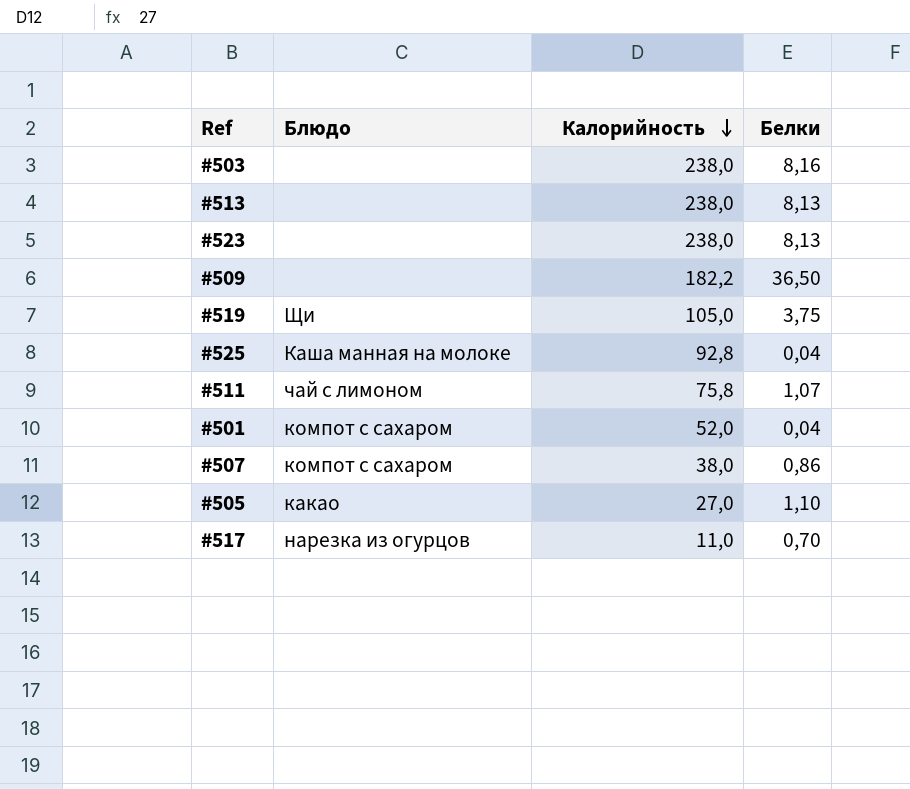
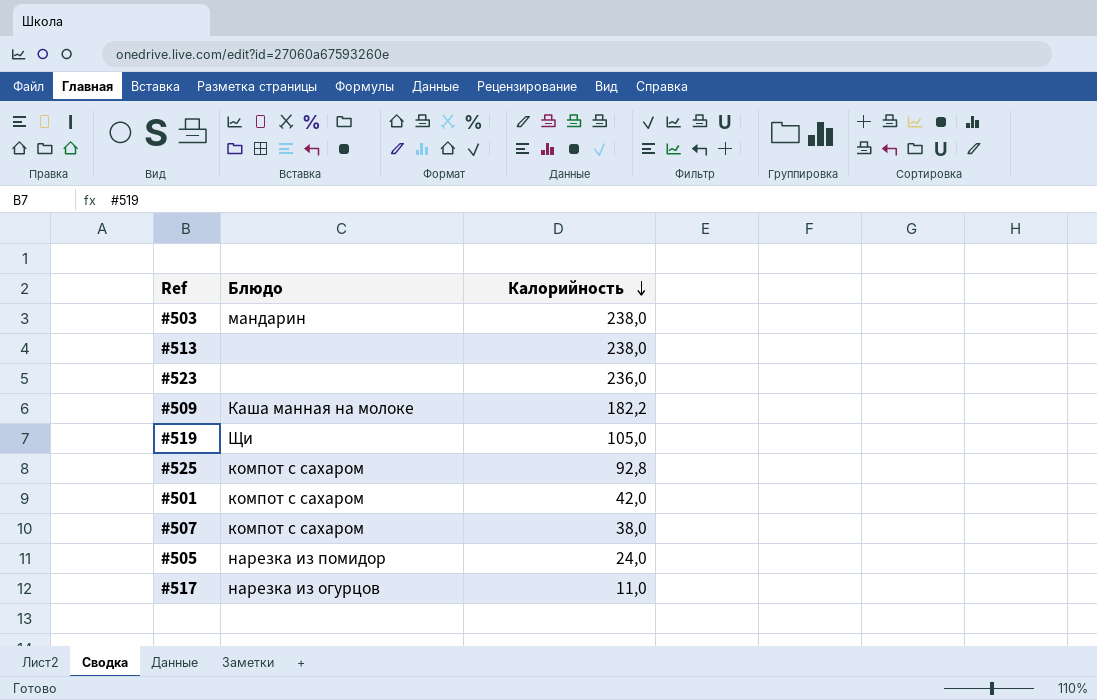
column Белки | position: 4 -> none
row #511: чай с лимоном | 75,8 | 1,07 -> none
#503 | Блюдо: none -> мандарин
#523 | Калорийность: 238,0 -> 236,0
#509 | Блюдо: none -> Каша манная на молоке
#525 | Блюдо: Каша манная на молоке -> компот с сахаром
#501 | Калорийность: 52,0 -> 42,0
#505 | Блюдо: какао -> нарезка из помидор
#505 | Калорийность: 27,0 -> 24,0

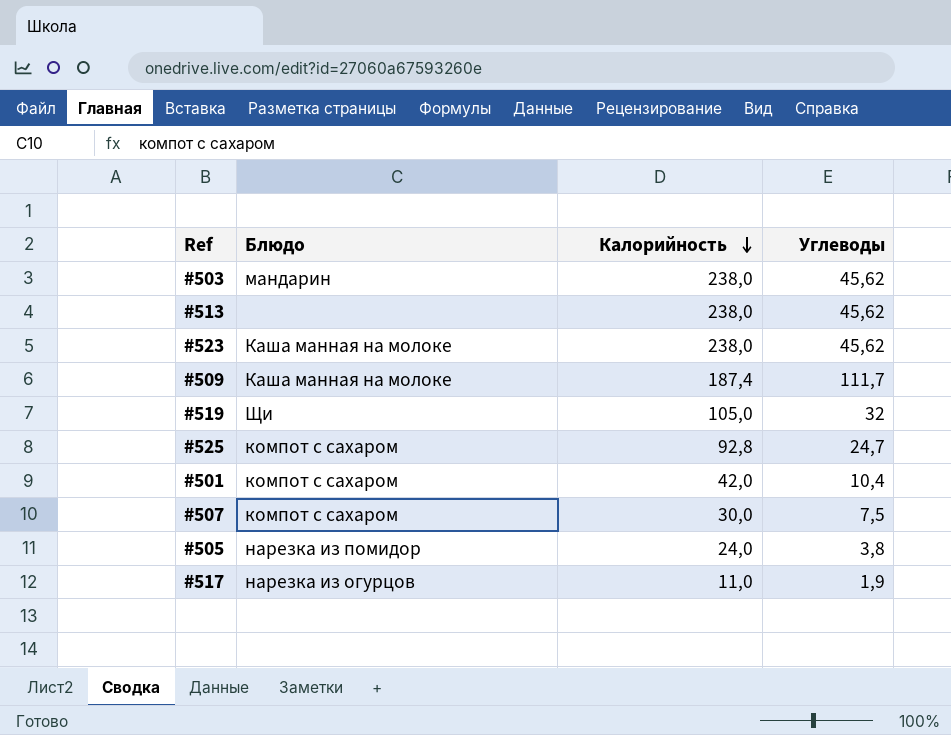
column Углеводы | position: none -> 4
#523 | Блюдо: none -> Каша манная на молоке
#523 | Калорийность: 236,0 -> 238,0
#509 | Калорийность: 182,2 -> 187,4
#507 | Калорийность: 38,0 -> 30,0

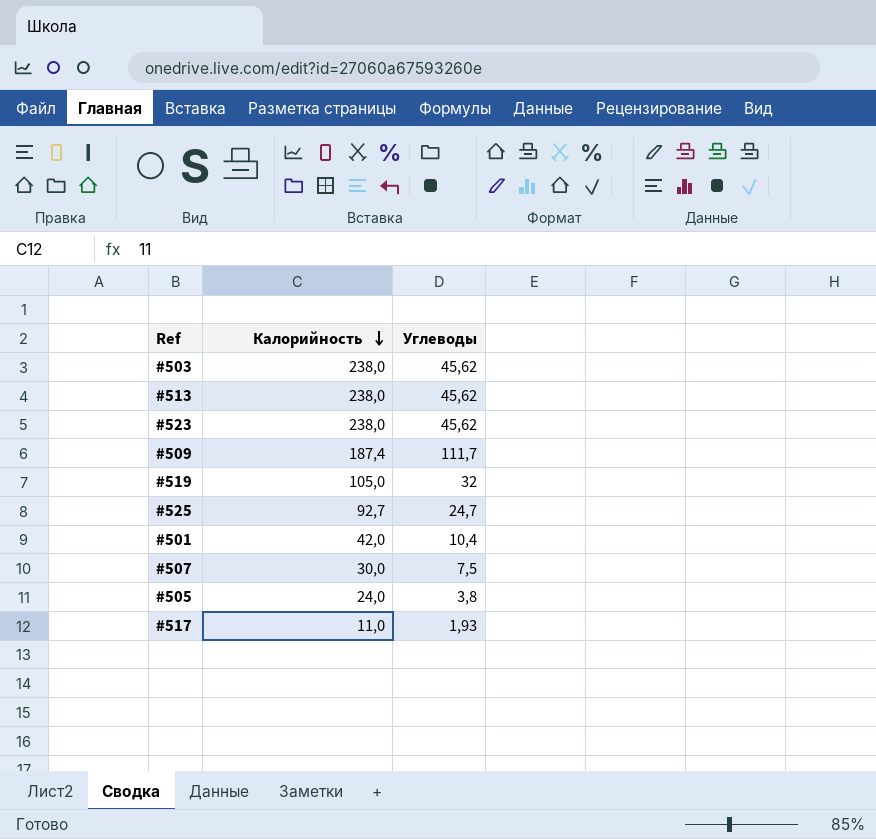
column Блюдо | position: 2 -> none
#525 | Калорийность: 92,8 -> 92,7
#517 | Углеводы: 1,9 -> 1,93

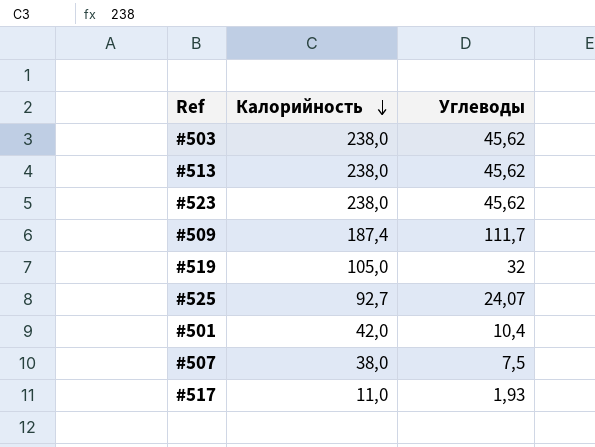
row #505: 24,0 | 3,8 -> none
#525 | Углеводы: 24,7 -> 24,07
#507 | Калорийность: 30,0 -> 38,0

